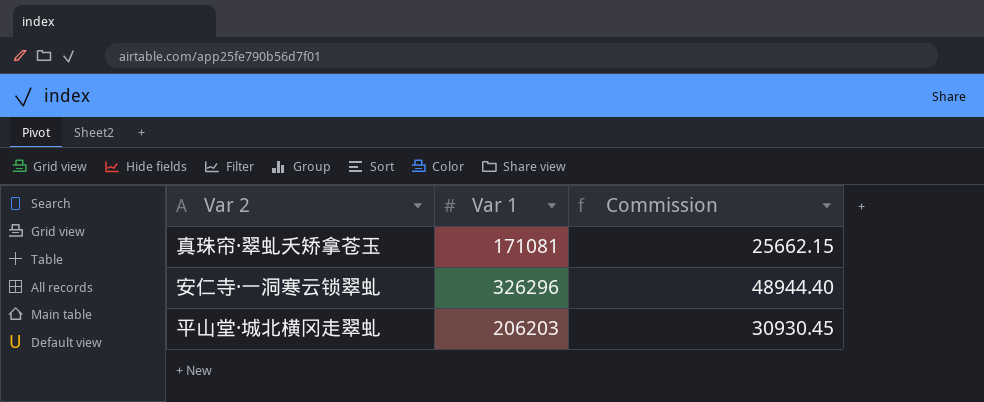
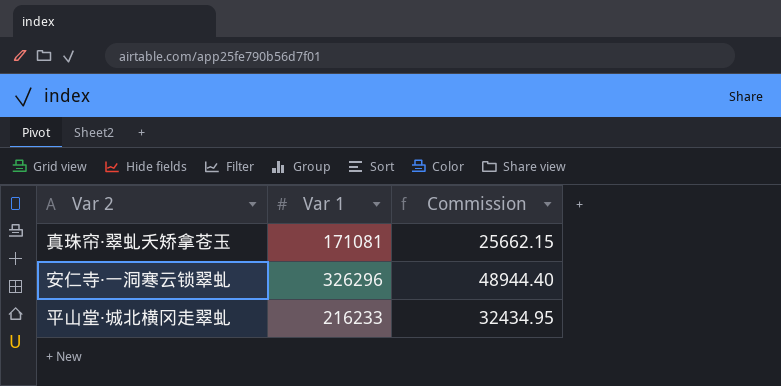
平山堂·城北横冈走翠虬 | Var 1: 206203 -> 216233
平山堂·城北横冈走翠虬 | Commission: 30930.45 -> 32434.95

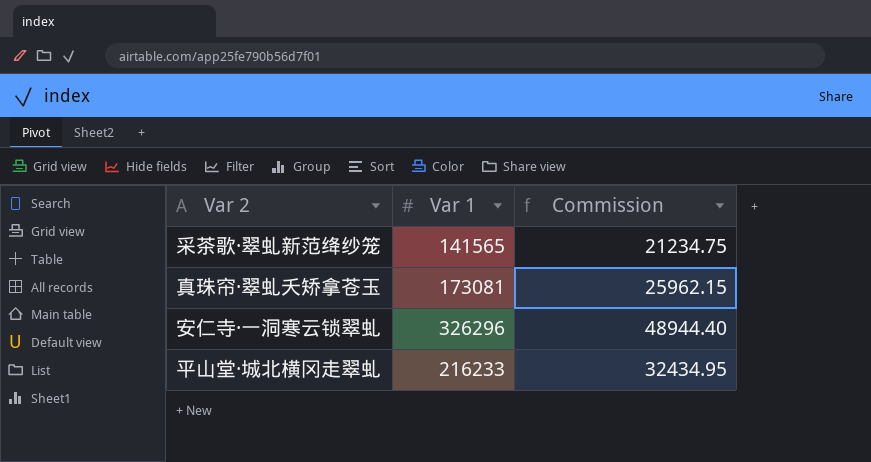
row 采茶歌·翠虬新范绛纱笼: none -> 141565 | 21234.75
真珠帘·翠虬夭矫拿苍玉 | Var 1: 171081 -> 173081
真珠帘·翠虬夭矫拿苍玉 | Commission: 25662.15 -> 25962.15

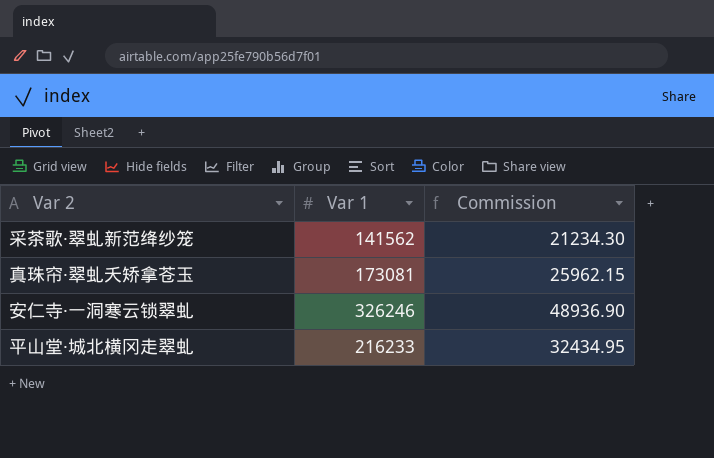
采茶歌·翠虬新范绛纱笼 | Var 1: 141565 -> 141562
采茶歌·翠虬新范绛纱笼 | Commission: 21234.75 -> 21234.30
安仁寺·一洞寒云锁翠虬 | Var 1: 326296 -> 326246
安仁寺·一洞寒云锁翠虬 | Commission: 48944.40 -> 48936.90

